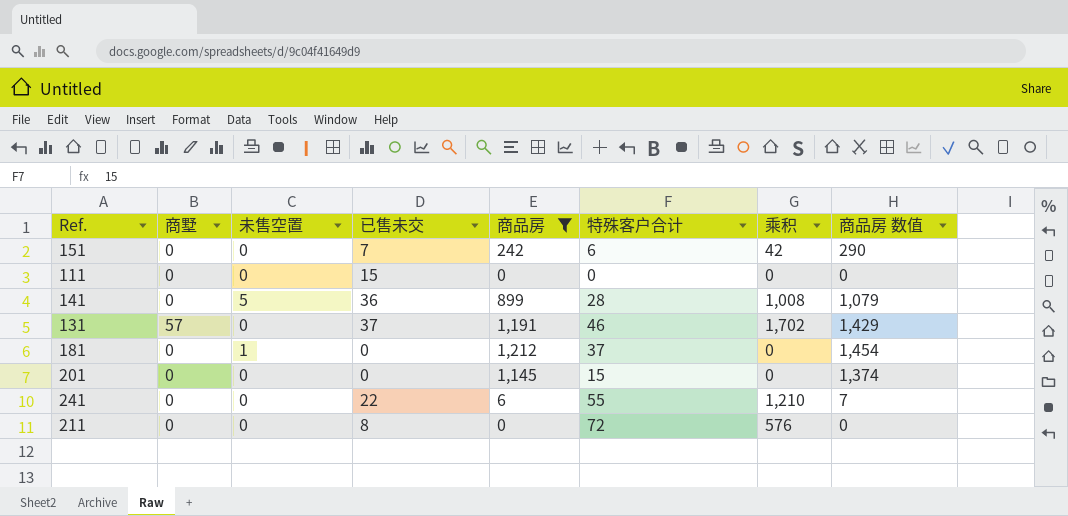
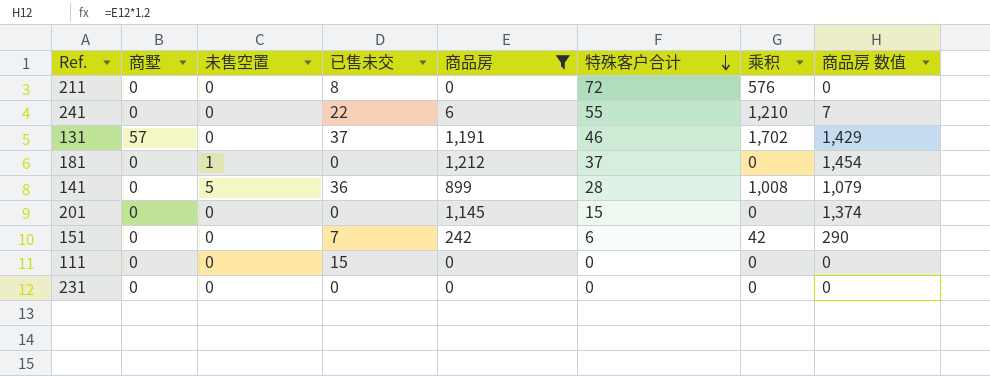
row order: none -> 特殊客户合计 descending
row 231: none -> 0 | 0 | 0 | 0 | 0 | 0 | 0

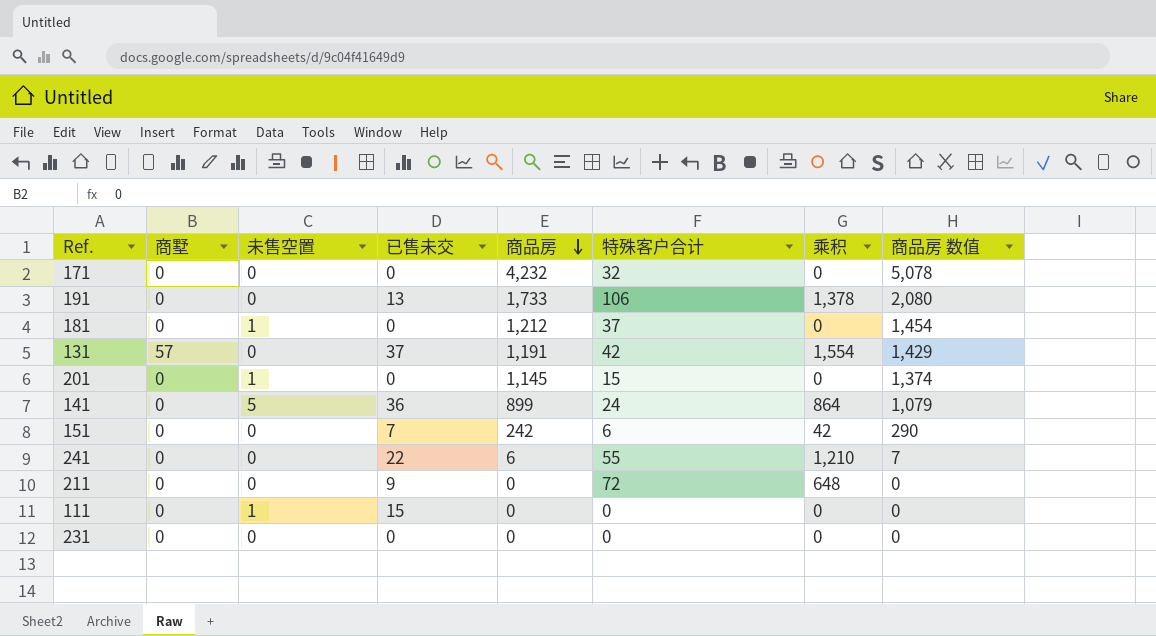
filter: 商品房 <= 1,212 -> none
row order: 特殊客户合计 descending -> 商品房 descending
131 | 特殊客户合计: 46 -> 42
131 | 乘积: 1,702 -> 1,554
201 | 未售空置: 0 -> 1
141 | 特殊客户合计: 28 -> 24
141 | 乘积: 1,008 -> 864
211 | 已售未交: 8 -> 9
211 | 乘积: 576 -> 648
111 | 未售空置: 0 -> 1

